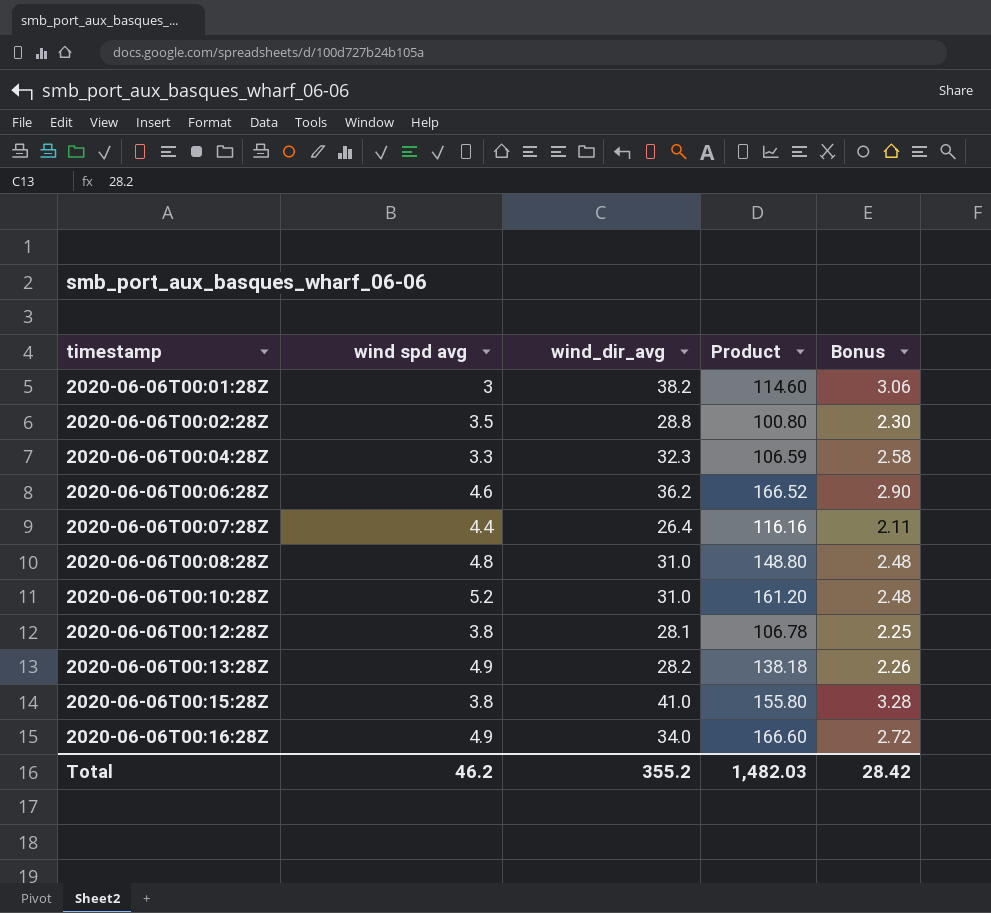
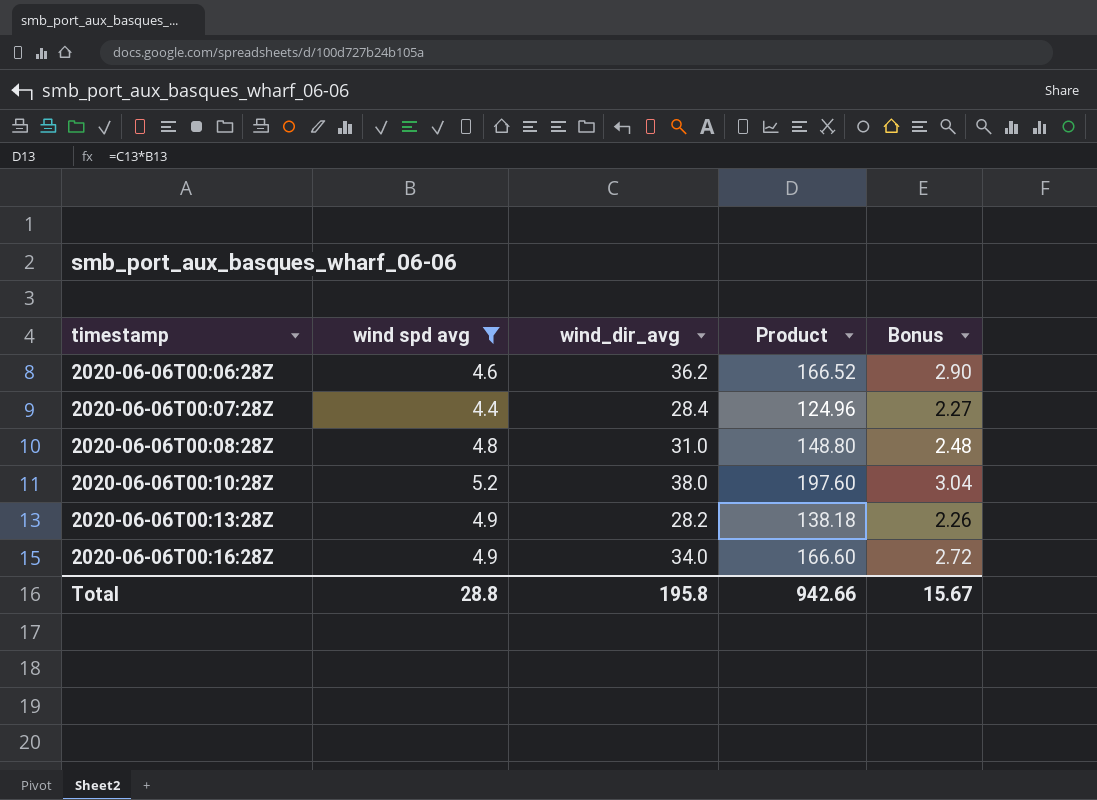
filter: none -> wind spd avg >= 4.4
2020-06-06T00:07:28Z | wind_dir_avg: 26.4 -> 28.4
2020-06-06T00:07:28Z | Product: 116.16 -> 124.96
2020-06-06T00:07:28Z | Bonus: 2.11 -> 2.27
2020-06-06T00:10:28Z | wind_dir_avg: 31.0 -> 38.0
2020-06-06T00:10:28Z | Product: 161.20 -> 197.60
2020-06-06T00:10:28Z | Bonus: 2.48 -> 3.04
Total | wind spd avg: 46.2 -> 28.8
Total | wind_dir_avg: 355.2 -> 195.8
Total | Product: 1,482.03 -> 942.66
Total | Bonus: 28.42 -> 15.67

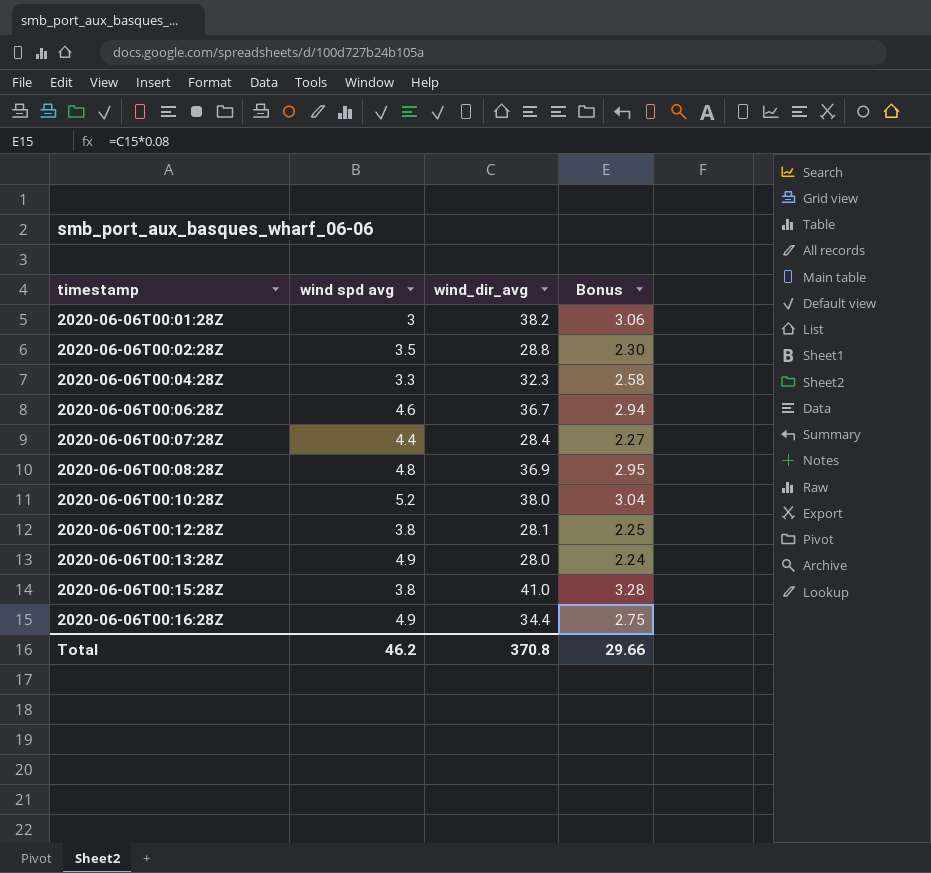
filter: wind spd avg >= 4.4 -> none
column Product | formula: [wind spd avg] * [wind_dir_avg] -> none
2020-06-06T00:06:28Z | wind_dir_avg: 36.2 -> 36.7
2020-06-06T00:06:28Z | Bonus: 2.90 -> 2.94
2020-06-06T00:08:28Z | wind_dir_avg: 31.0 -> 36.9
2020-06-06T00:08:28Z | Bonus: 2.48 -> 2.95
2020-06-06T00:13:28Z | wind_dir_avg: 28.2 -> 28.0
2020-06-06T00:13:28Z | Bonus: 2.26 -> 2.24
2020-06-06T00:16:28Z | wind_dir_avg: 34.0 -> 34.4
2020-06-06T00:16:28Z | Bonus: 2.72 -> 2.75
Total | wind spd avg: 28.8 -> 46.2
Total | wind_dir_avg: 195.8 -> 370.8
Total | Bonus: 15.67 -> 29.66

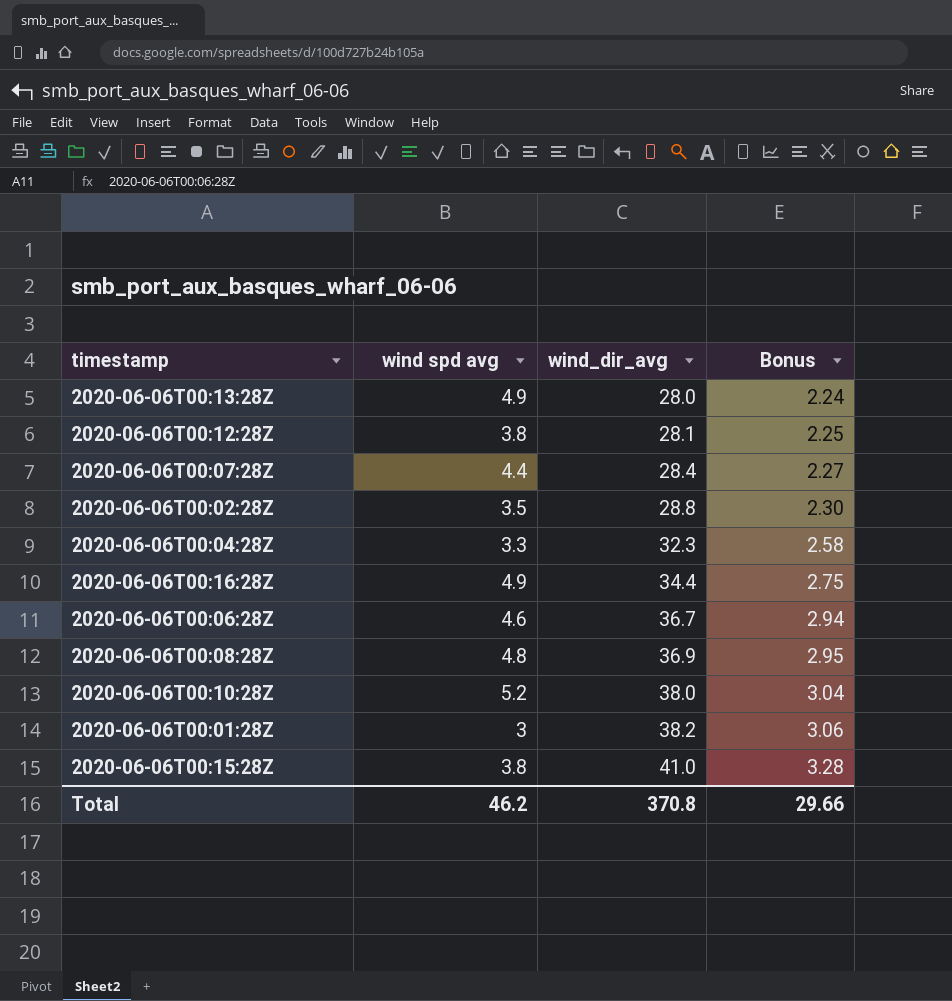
row order: timestamp ascending -> wind_dir_avg ascending

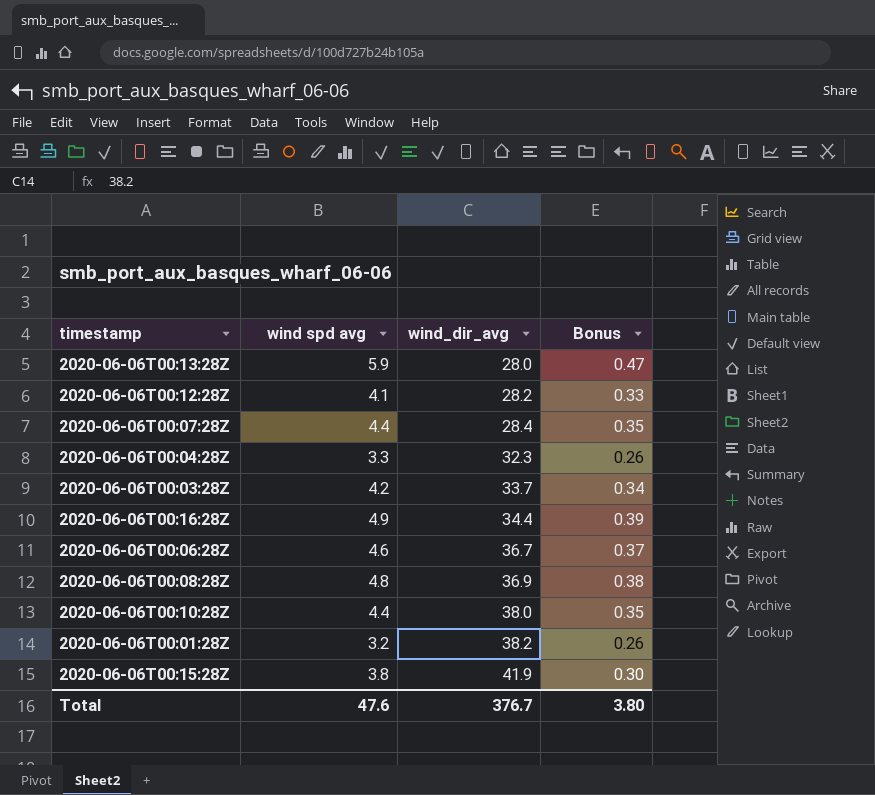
column Bonus | formula: [wind_dir_avg] * 0.08 -> [wind spd avg] * 0.08
row 2020-06-06T00:02:28Z: 3.5 | 28.8 | 2.30 -> none
2020-06-06T00:13:28Z | wind spd avg: 4.9 -> 5.9
2020-06-06T00:12:28Z | wind spd avg: 3.8 -> 4.1
2020-06-06T00:12:28Z | wind_dir_avg: 28.1 -> 28.2
row 2020-06-06T00:03:28Z: none -> 4.2 | 33.7 | 0.34
2020-06-06T00:10:28Z | wind spd avg: 5.2 -> 4.4
2020-06-06T00:01:28Z | wind spd avg: 3 -> 3.2
2020-06-06T00:15:28Z | wind_dir_avg: 41.0 -> 41.9
Total | wind spd avg: 46.2 -> 47.6
Total | wind_dir_avg: 370.8 -> 376.7
Total | Bonus: 29.66 -> 3.80

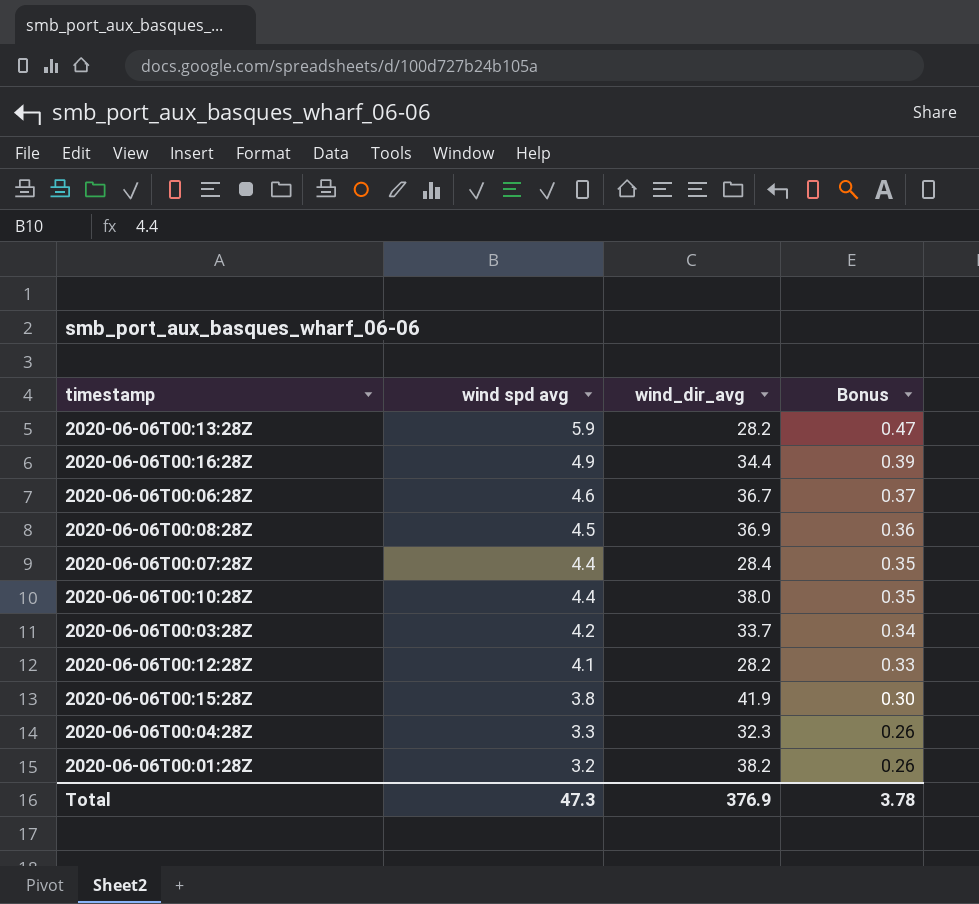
row order: wind_dir_avg ascending -> wind spd avg descending
2020-06-06T00:13:28Z | wind_dir_avg: 28.0 -> 28.2
2020-06-06T00:08:28Z | wind spd avg: 4.8 -> 4.5
2020-06-06T00:08:28Z | Bonus: 0.38 -> 0.36
Total | wind spd avg: 47.6 -> 47.3
Total | wind_dir_avg: 376.7 -> 376.9
Total | Bonus: 3.80 -> 3.78

